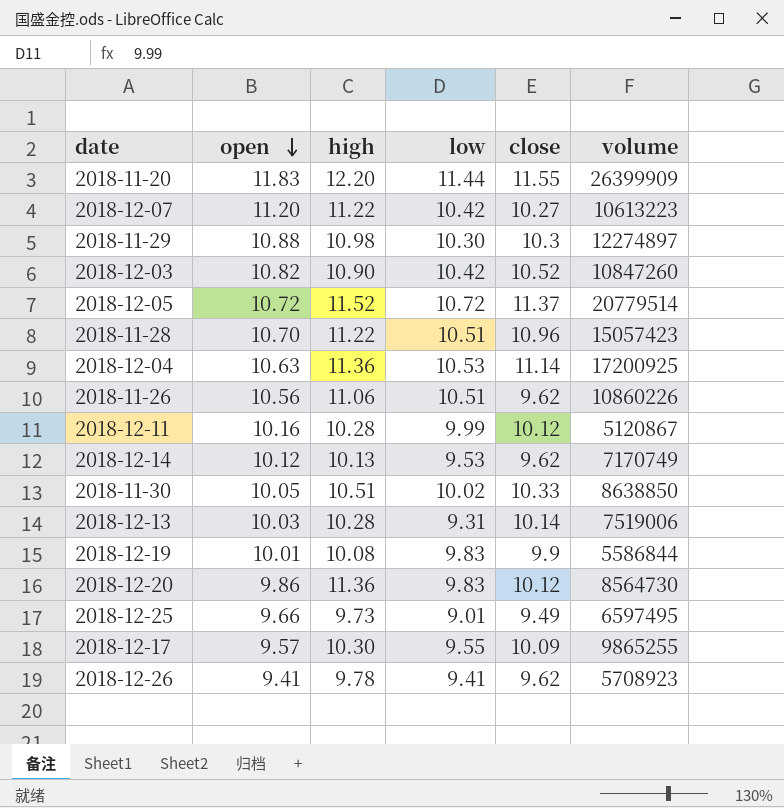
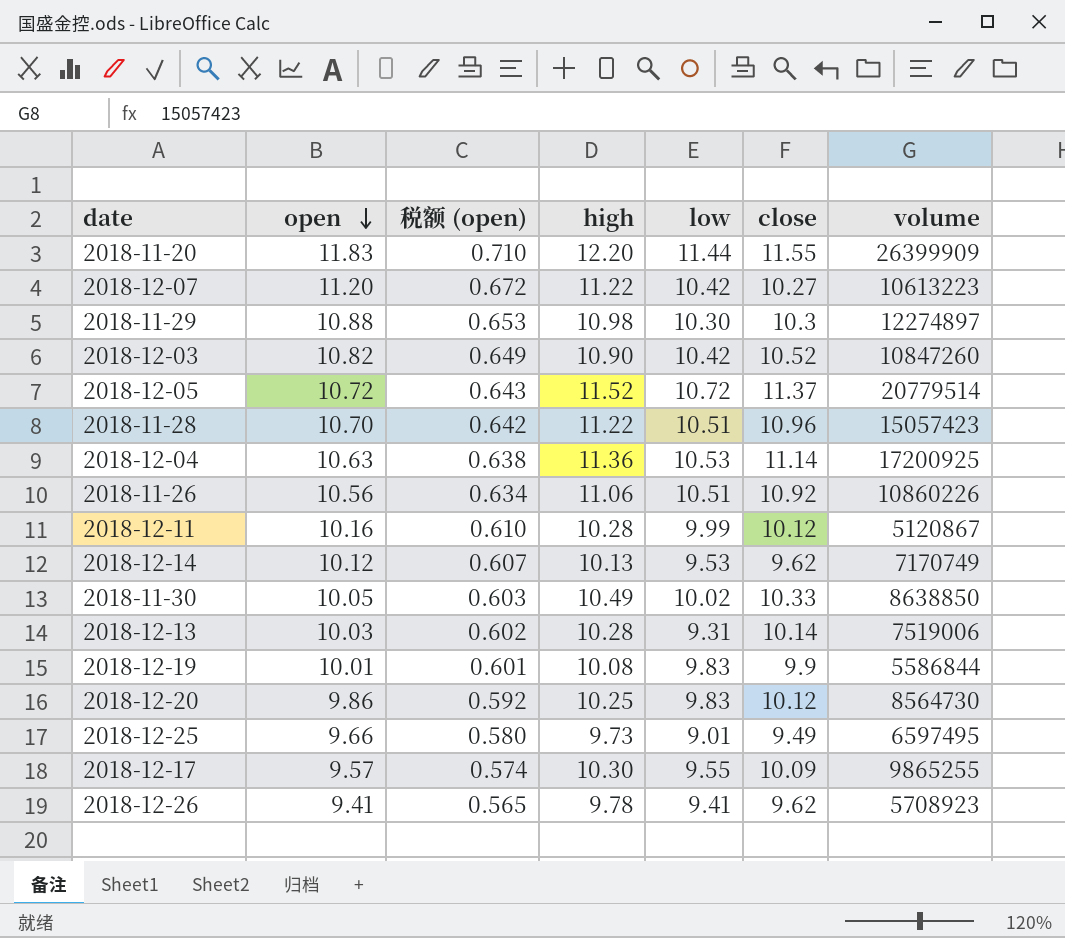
column 税额 (open) | formula: none -> [open] * 0.06
2018-11-26 | close: 9.62 -> 10.92
2018-11-30 | high: 10.51 -> 10.49
2018-12-20 | high: 11.36 -> 10.25

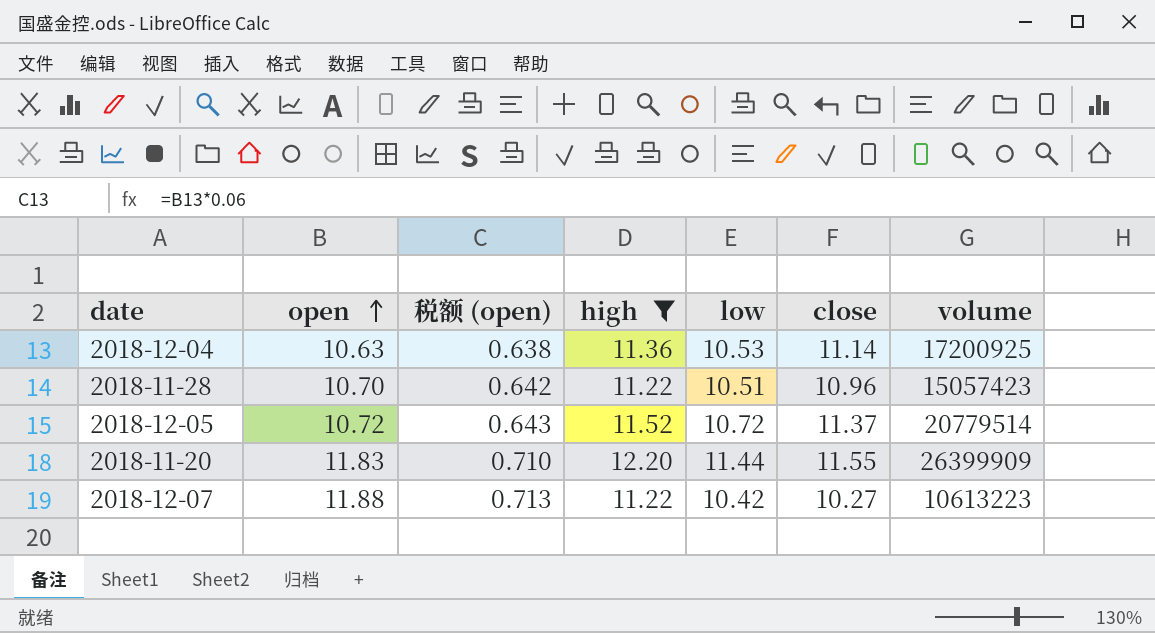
filter: none -> high >= 11.22
row order: open descending -> open ascending
2018-12-07 | open: 11.20 -> 11.88
2018-12-07 | 税额 (open): 0.672 -> 0.713

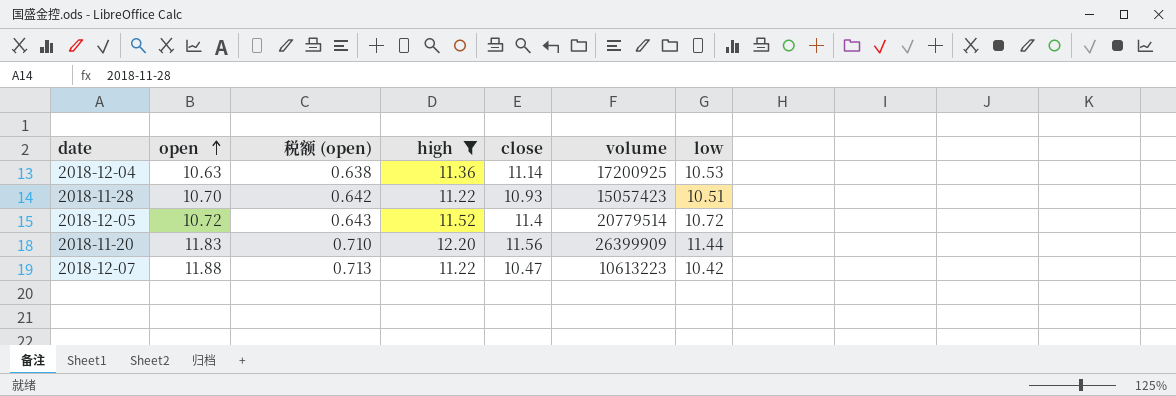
column low | position: 5 -> 7
2018-11-28 | close: 10.96 -> 10.93
2018-12-05 | close: 11.37 -> 11.4
2018-11-20 | close: 11.55 -> 11.56
2018-12-07 | close: 10.27 -> 10.47

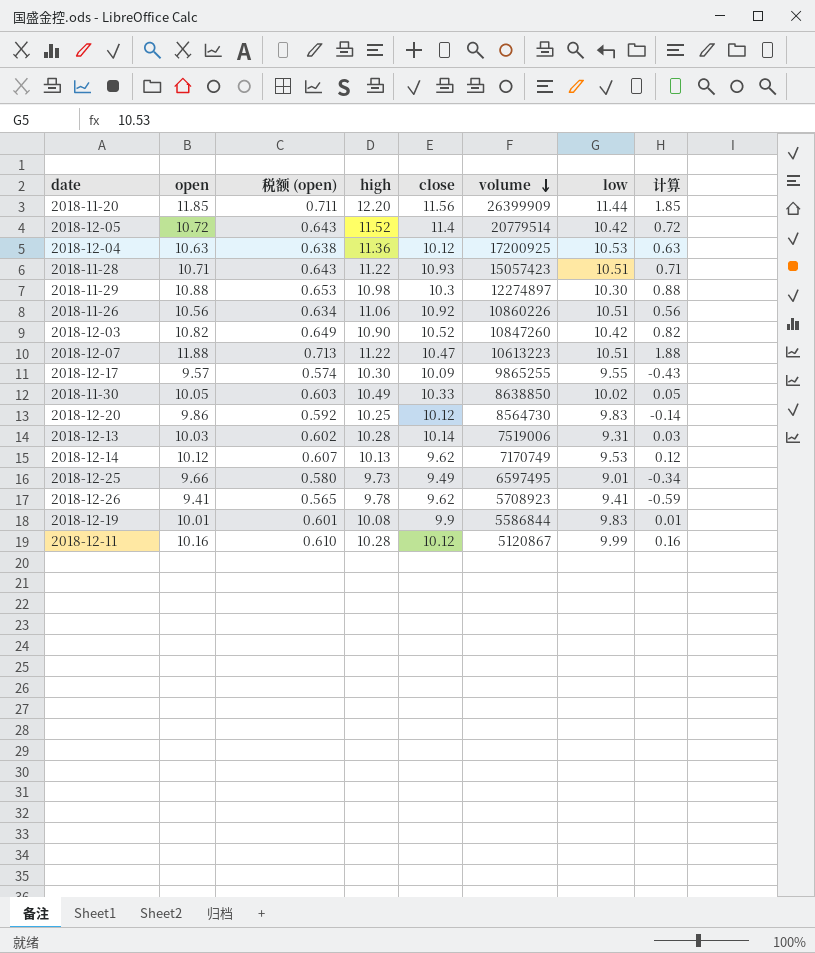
filter: high >= 11.22 -> none
row order: open ascending -> volume descending
column 计算 | formula: none -> [open] - 10
2018-11-20 | open: 11.83 -> 11.85
2018-11-20 | 税额 (open): 0.710 -> 0.711
2018-12-05 | low: 10.72 -> 10.42
2018-12-04 | close: 11.14 -> 10.12
2018-11-28 | open: 10.70 -> 10.71
2018-11-28 | 税额 (open): 0.642 -> 0.643
2018-12-07 | low: 10.42 -> 10.51

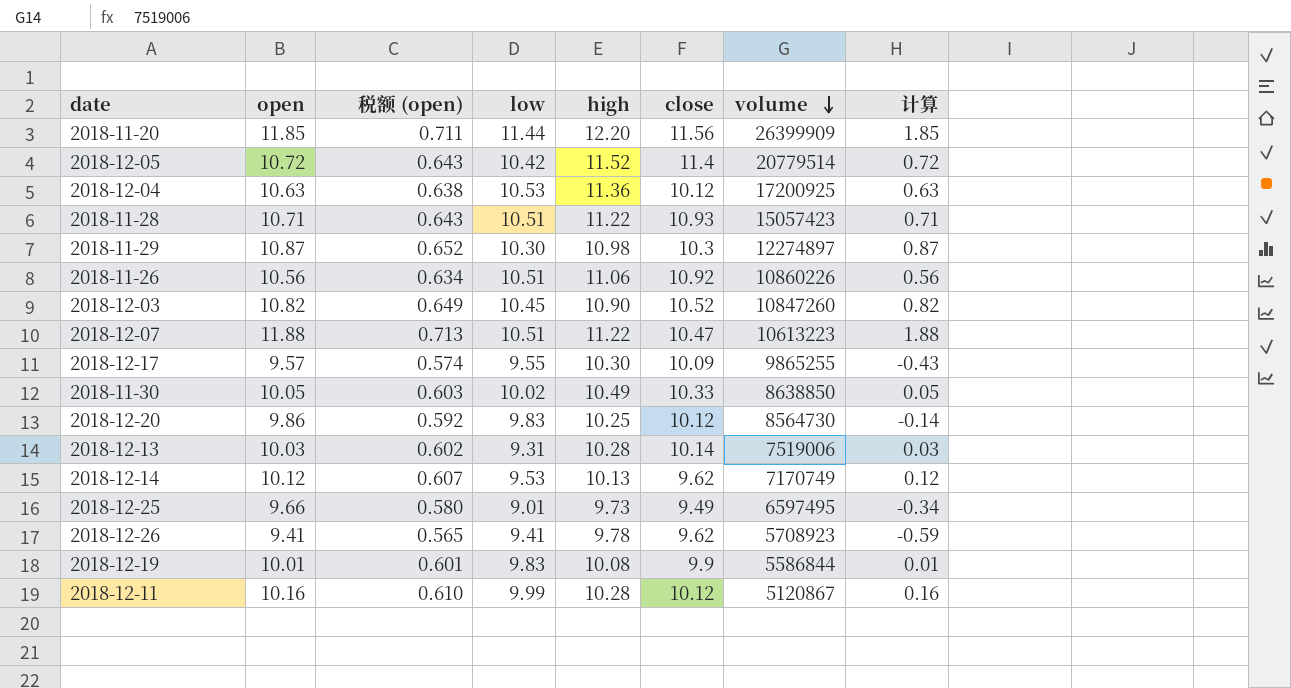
column low | position: 7 -> 4
2018-11-29 | open: 10.88 -> 10.87
2018-11-29 | 税额 (open): 0.653 -> 0.652
2018-11-29 | 计算: 0.88 -> 0.87
2018-12-03 | low: 10.42 -> 10.45

